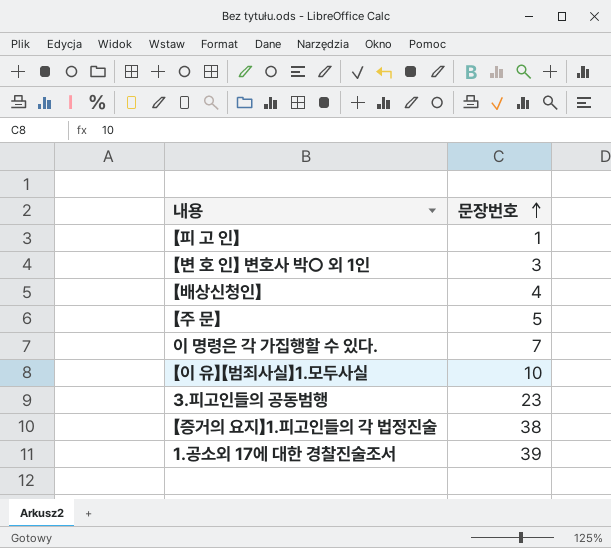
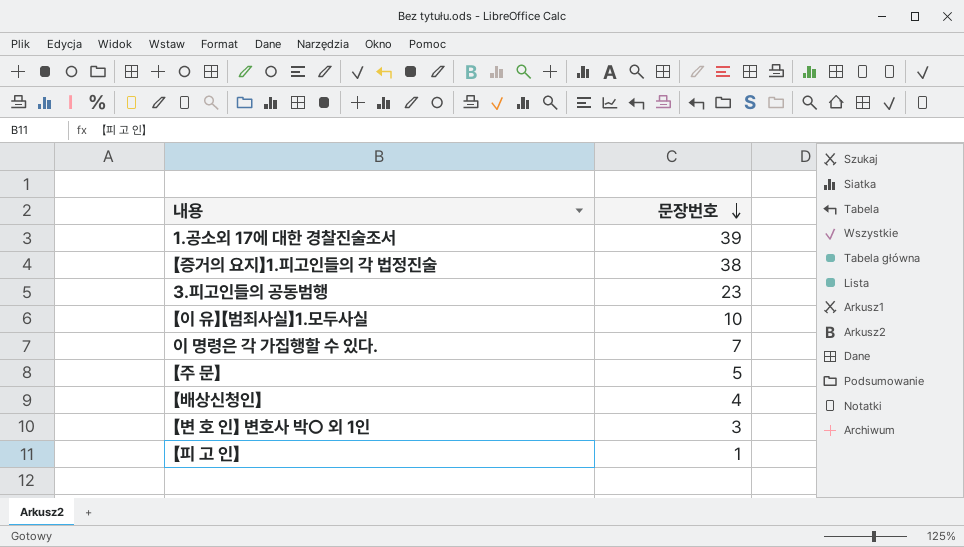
row order: 문장번호 ascending -> 문장번호 descending

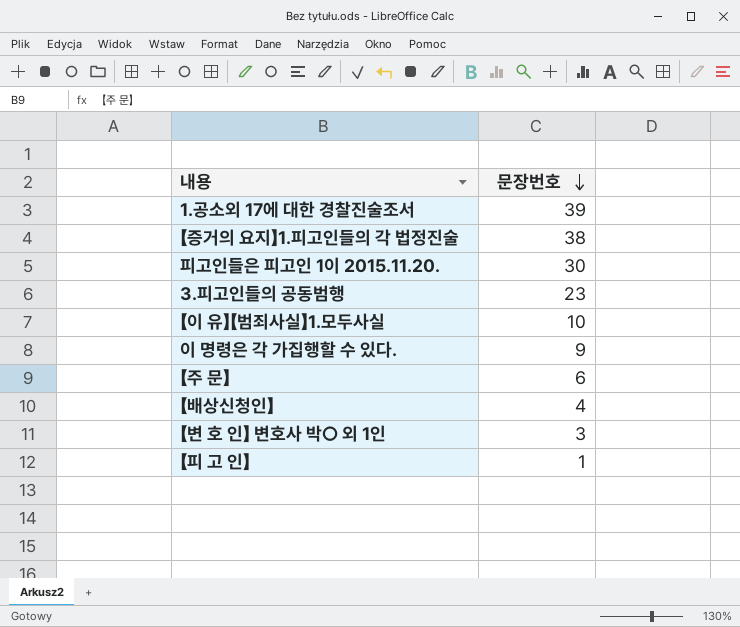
row 피고인들은 피고인 1이 2015.11.20.: none -> 30
이 명령은 각 가집행할 수 있다. | 문장번호: 7 -> 9
【주 문】 | 문장번호: 5 -> 6

